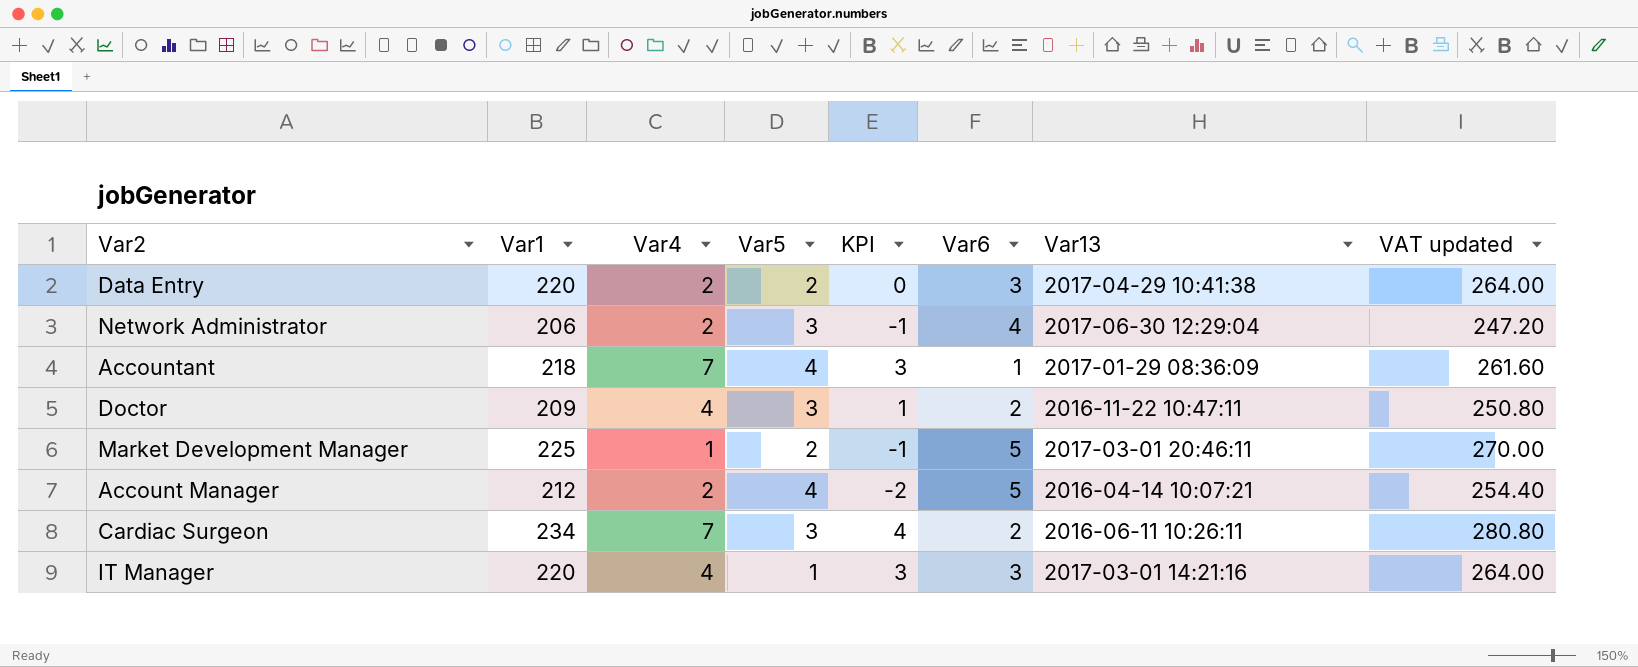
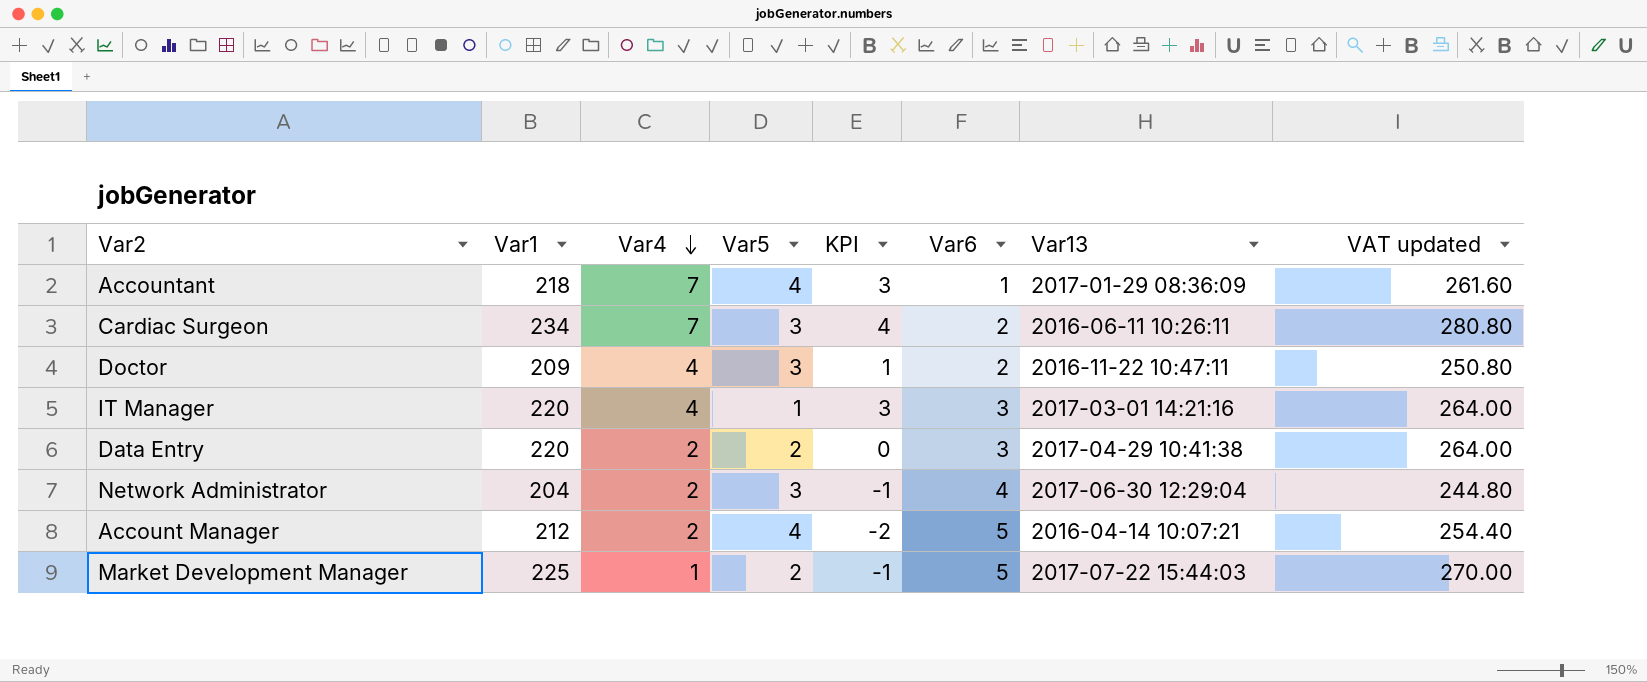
row order: none -> Var4 descending
Network Administrator | Var1: 206 -> 204
Network Administrator | VAT updated: 247.20 -> 244.80
Market Development Manager | Var13: 2017-03-01 20:46:11 -> 2017-07-22 15:44:03

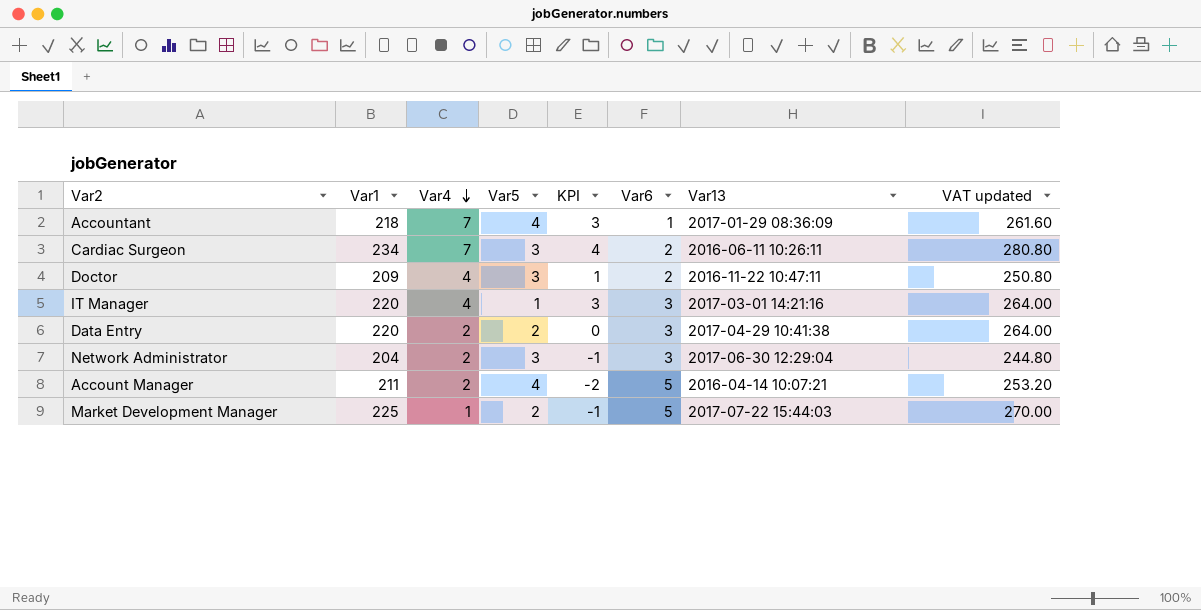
Network Administrator | Var6: 4 -> 3
Account Manager | Var1: 212 -> 211
Account Manager | VAT updated: 254.40 -> 253.20

